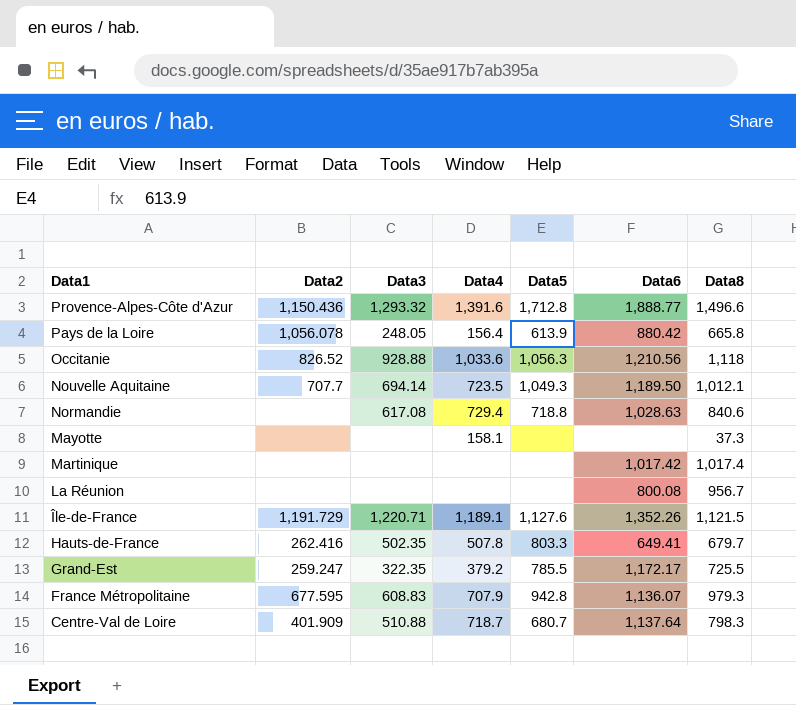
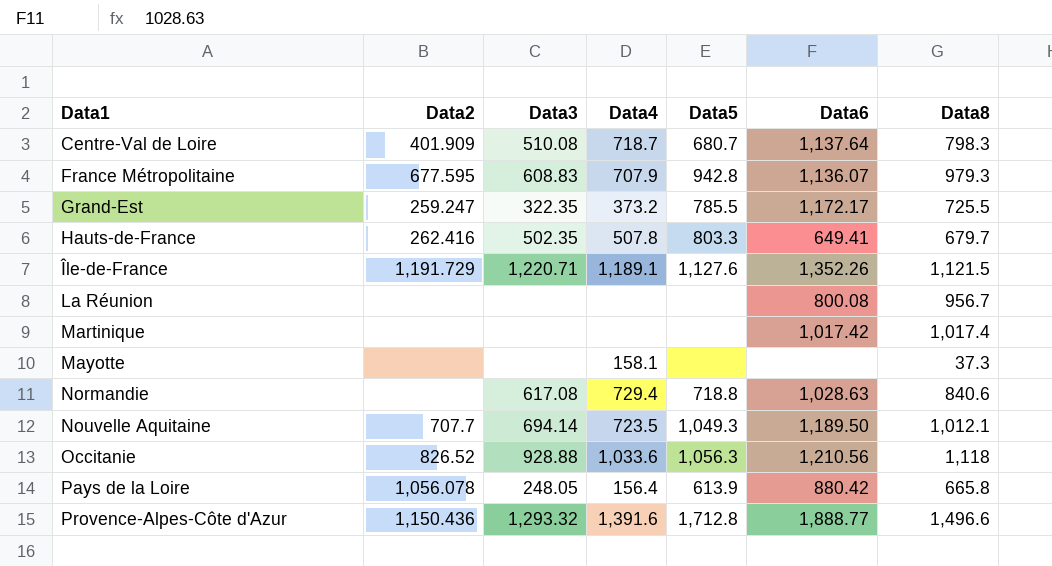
row order: Data1 descending -> Data1 ascending
Centre-Val de Loire | Data3: 510.88 -> 510.08
Grand-Est | Data4: 379.2 -> 373.2

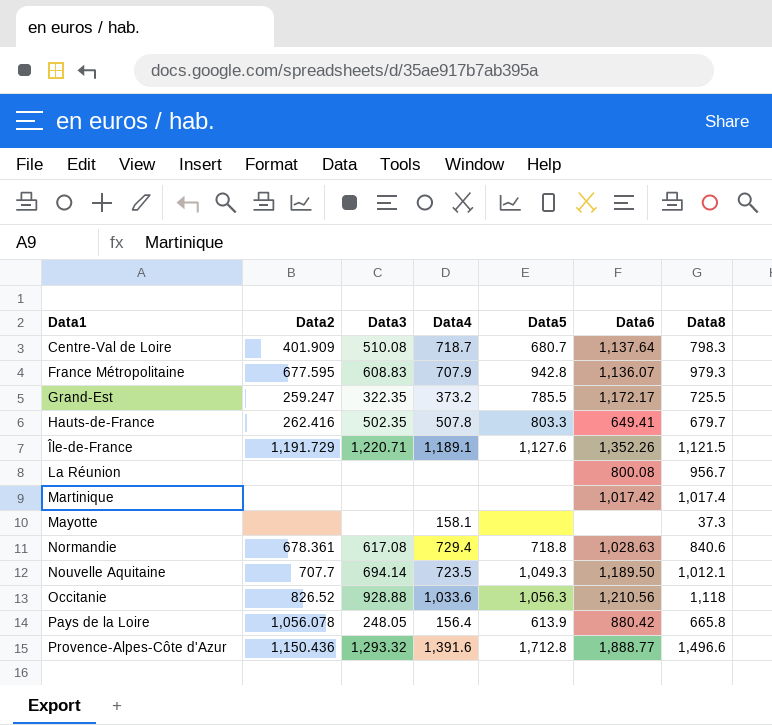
Normandie | Data2: none -> 678.361

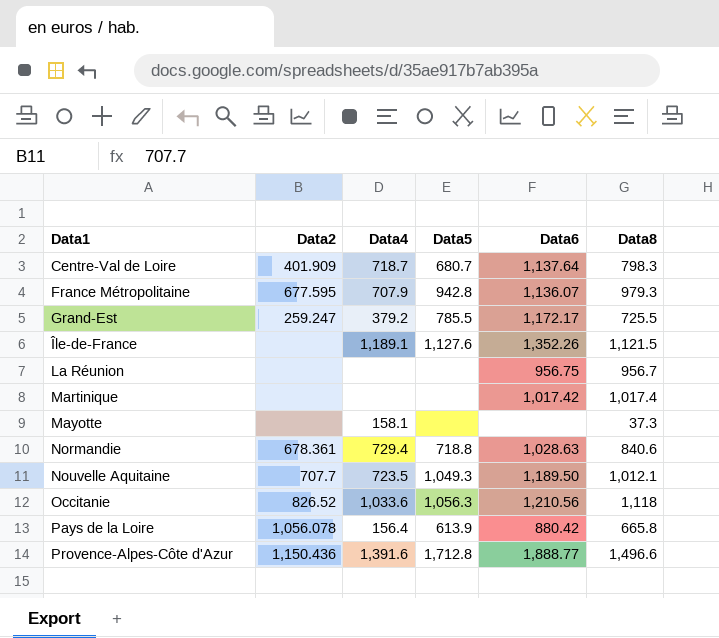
column Data3 | position: 3 -> none
row Hauts-de-France: 262.416 | 502.35 | 507.8 | 803.3 | 649.41 | 679.7 -> none
Grand-Est | Data4: 373.2 -> 379.2
Île-de-France | Data2: 1,191.729 -> none
La Réunion | Data6: 800.08 -> 956.75

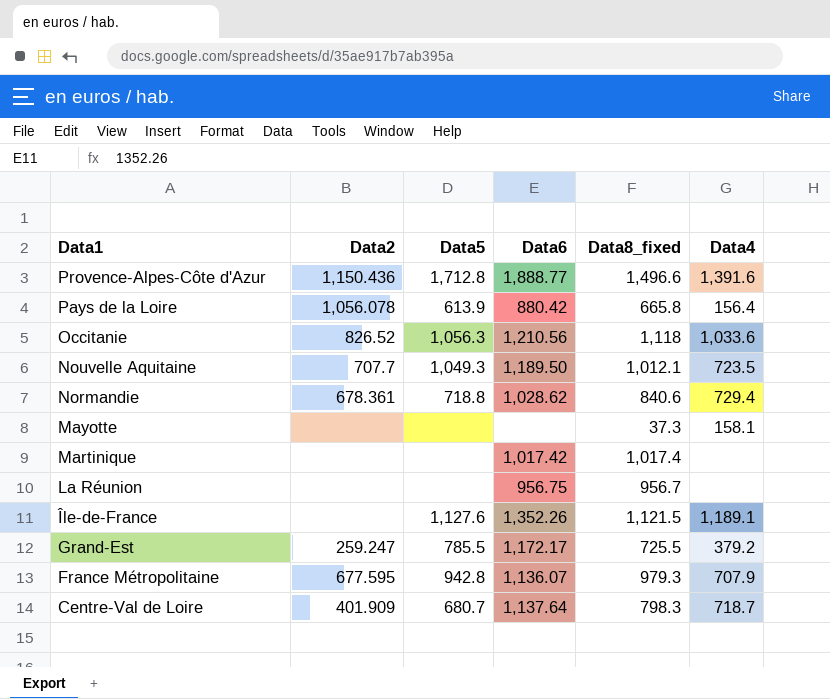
row order: Data1 ascending -> Data1 descending
column name: Data8 -> Data8_fixed
column Data4 | position: 3 -> 6
Normandie | Data6: 1,028.63 -> 1,028.62

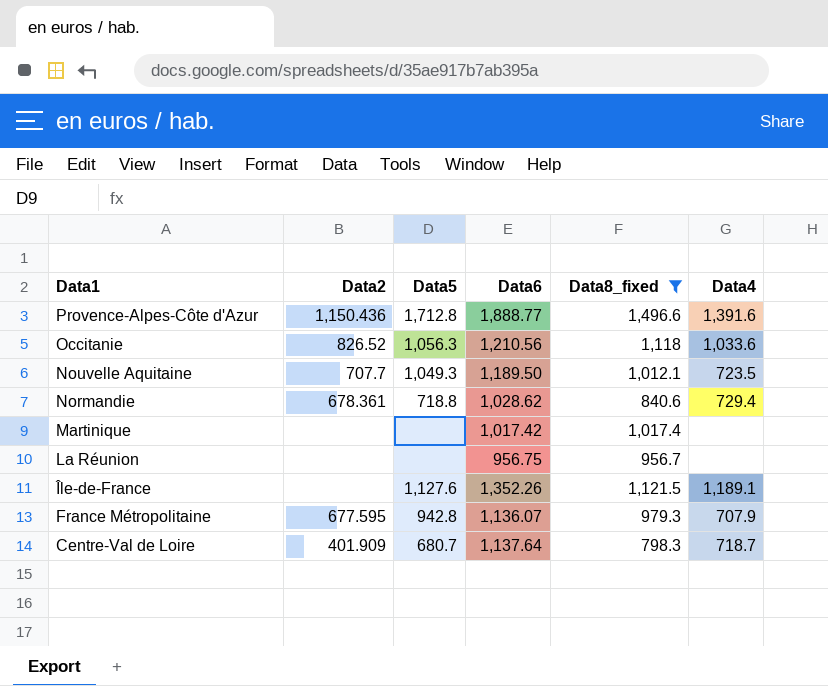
filter: none -> Data8_fixed >= 798.3

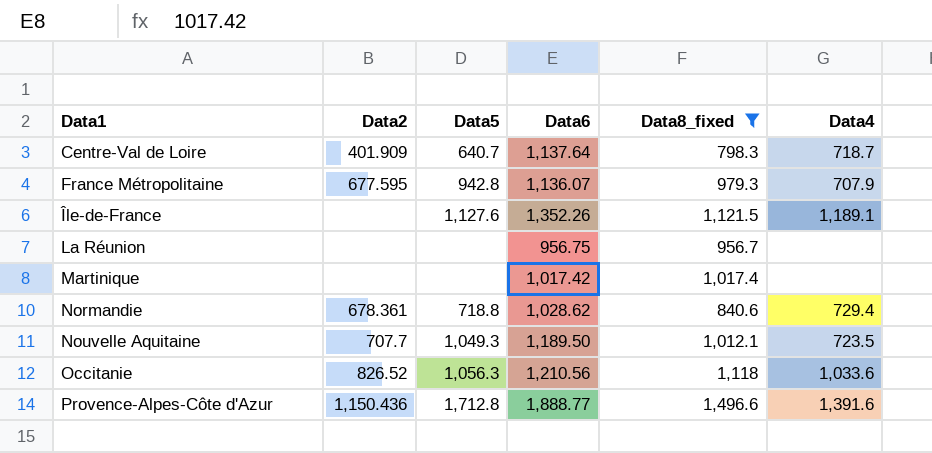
row order: Data1 descending -> Data1 ascending
Centre-Val de Loire | Data5: 680.7 -> 640.7

